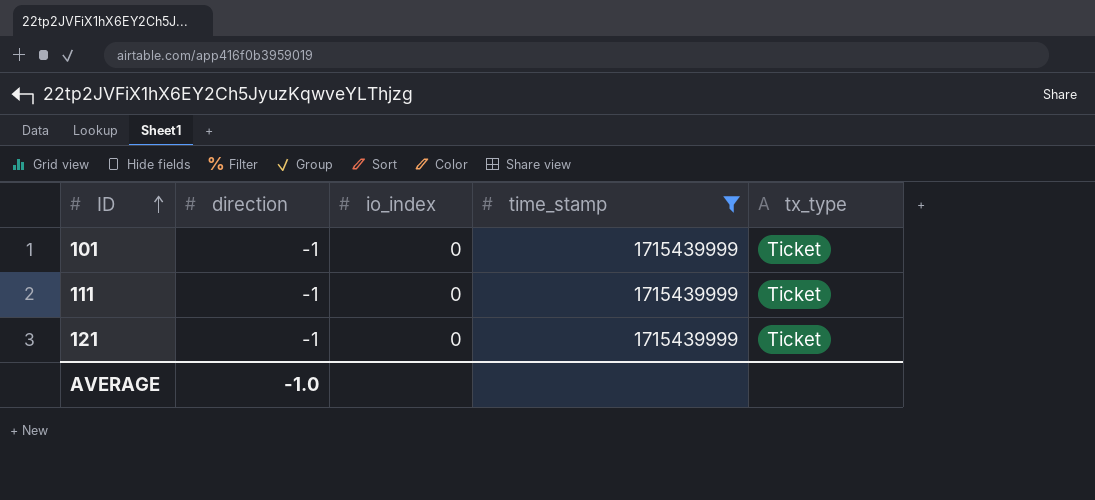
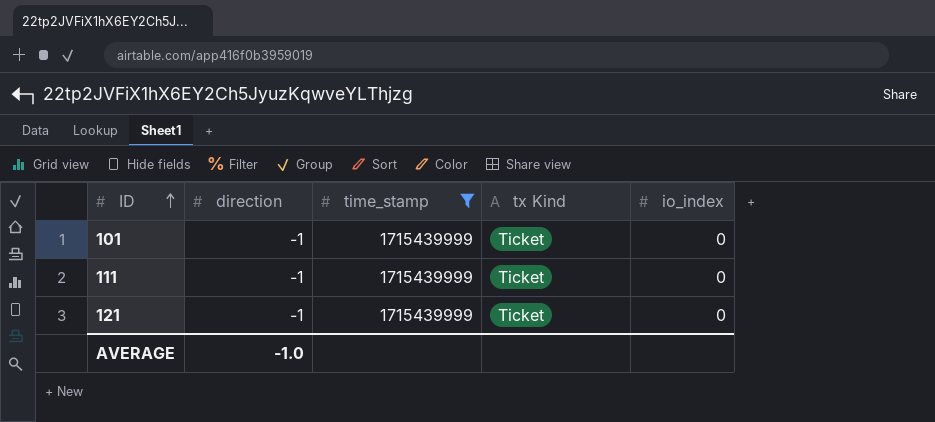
column name: tx_type -> tx Kind
column io_index | position: 3 -> 5

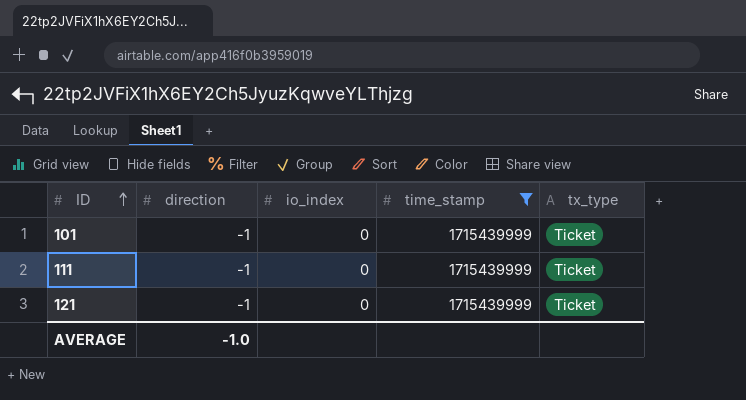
column io_index | position: 5 -> 3
column name: tx Kind -> tx_type

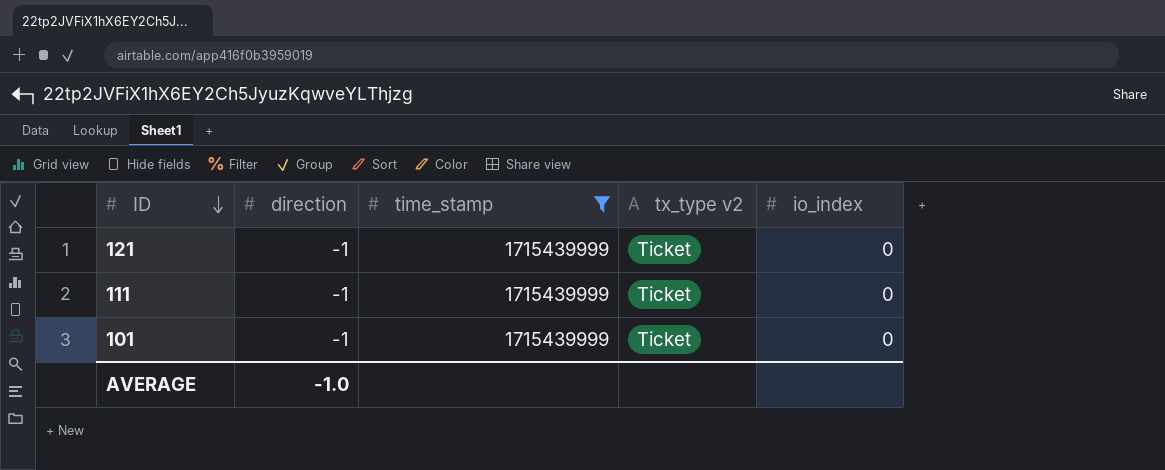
row order: ID ascending -> ID descending
column name: tx_type -> tx_type v2
column io_index | position: 3 -> 5

